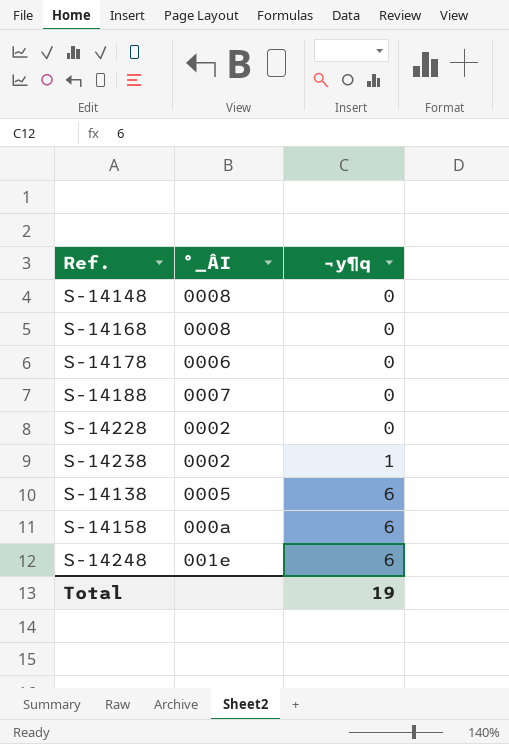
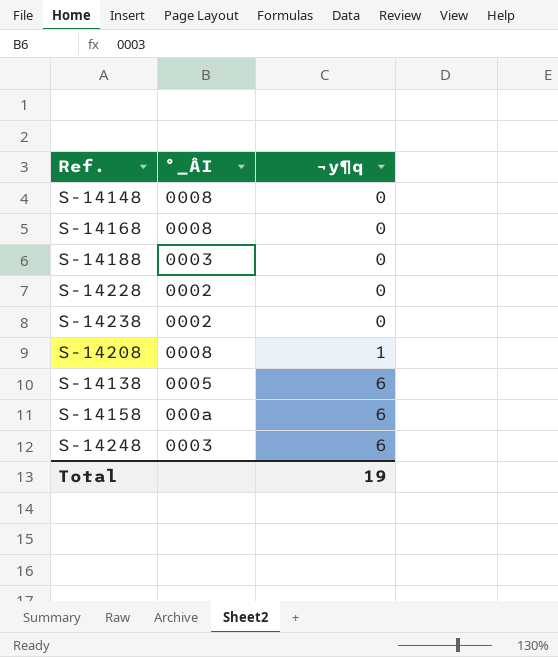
row S-14178: 0006 | 0 -> none
S-14188 | °_ÂI: 0007 -> 0003
S-14238 | ¬y¶q: 1 -> 0
row S-14208: none -> 0008 | 1
S-14248 | °_ÂI: 001e -> 0003

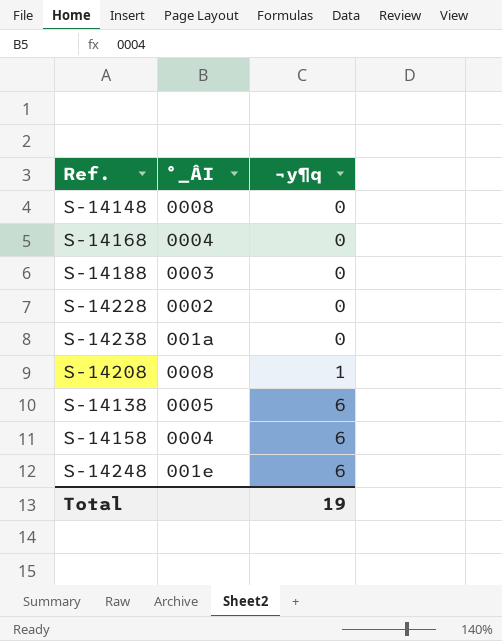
S-14168 | °_ÂI: 0008 -> 0004
S-14238 | °_ÂI: 0002 -> 001a
S-14158 | °_ÂI: 000a -> 0004
S-14248 | °_ÂI: 0003 -> 001e

